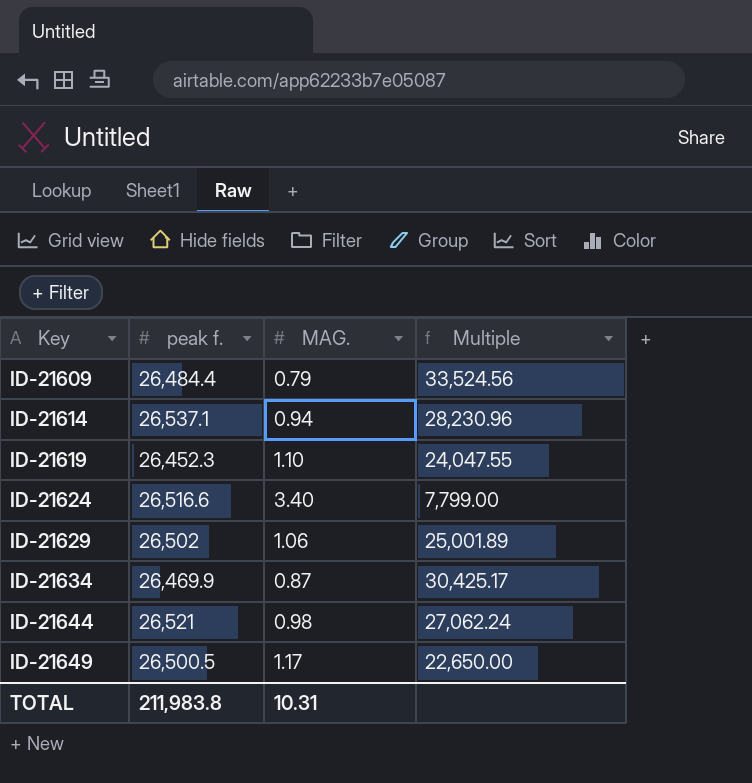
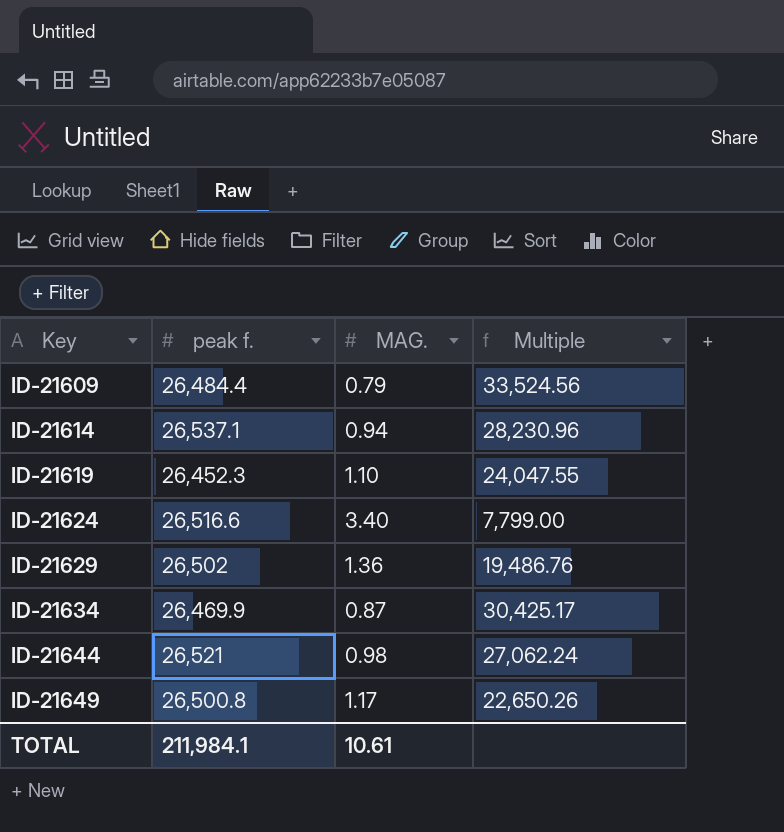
ID-21629 | MAG.: 1.06 -> 1.36
ID-21629 | Multiple: 25,001.89 -> 19,486.76
ID-21649 | peak f.: 26,500.5 -> 26,500.8
ID-21649 | Multiple: 22,650.00 -> 22,650.26
TOTAL | peak f.: 211,983.8 -> 211,984.1
TOTAL | MAG.: 10.31 -> 10.61

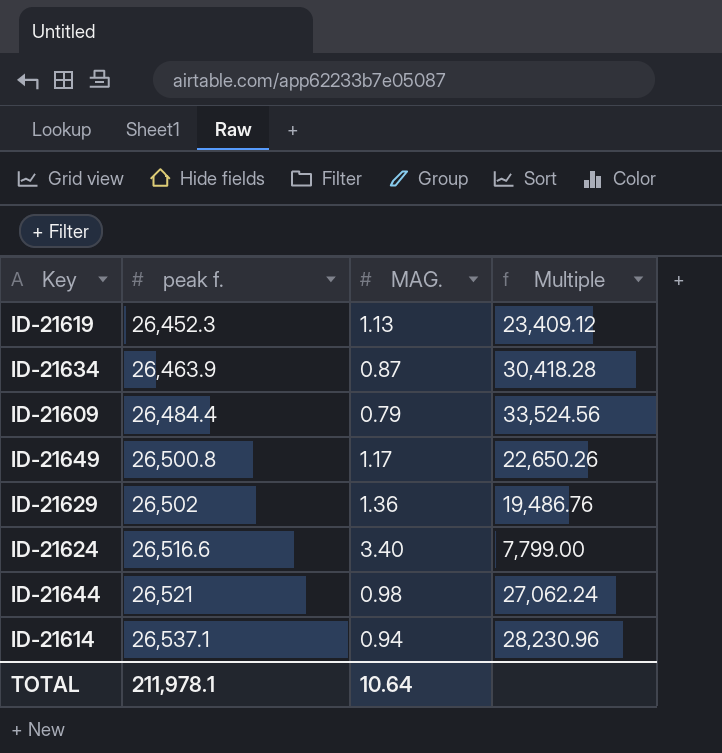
row order: Key ascending -> peak f. ascending
ID-21619 | MAG.: 1.10 -> 1.13
ID-21619 | Multiple: 24,047.55 -> 23,409.12
ID-21634 | peak f.: 26,469.9 -> 26,463.9
ID-21634 | Multiple: 30,425.17 -> 30,418.28
TOTAL | peak f.: 211,984.1 -> 211,978.1
TOTAL | MAG.: 10.61 -> 10.64

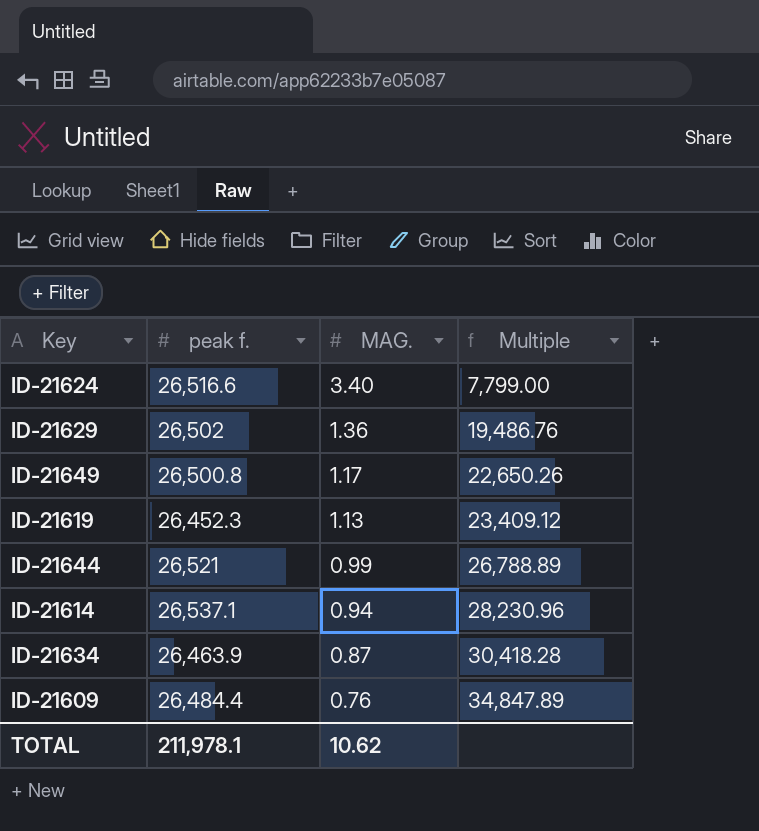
row order: peak f. ascending -> MAG. descending
ID-21644 | MAG.: 0.98 -> 0.99
ID-21644 | Multiple: 27,062.24 -> 26,788.89
ID-21609 | MAG.: 0.79 -> 0.76
ID-21609 | Multiple: 33,524.56 -> 34,847.89
TOTAL | MAG.: 10.64 -> 10.62

